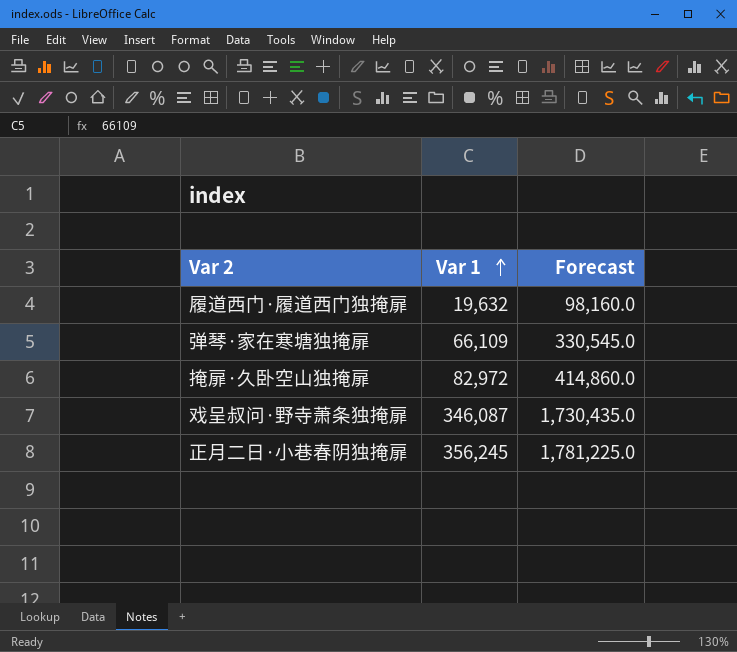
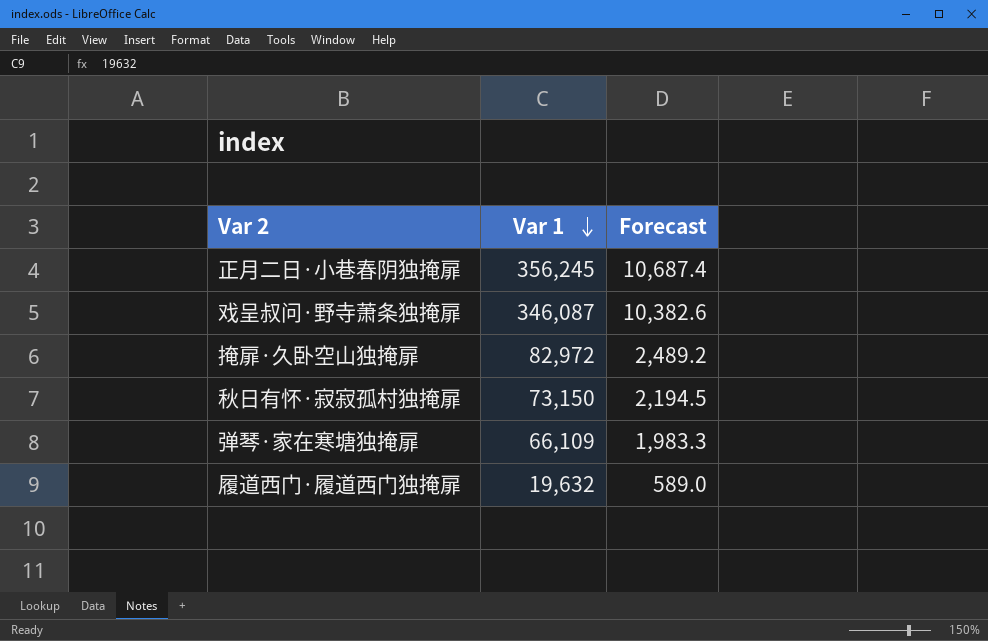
row order: Var 1 ascending -> Var 1 descending
column Forecast | formula: [Var 1] * 5 -> [Var 1] * 0.03
row 秋日有怀·寂寂孤村独掩扉: none -> 73,150 | 2,194.5

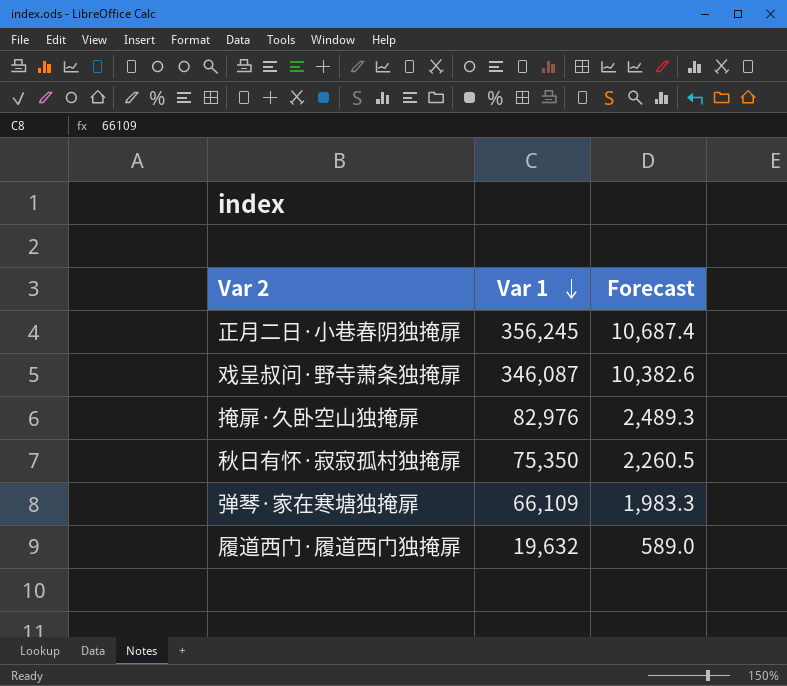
掩扉·久卧空山独掩扉 | Var 1: 82,972 -> 82,976
掩扉·久卧空山独掩扉 | Forecast: 2,489.2 -> 2,489.3
秋日有怀·寂寂孤村独掩扉 | Var 1: 73,150 -> 75,350
秋日有怀·寂寂孤村独掩扉 | Forecast: 2,194.5 -> 2,260.5

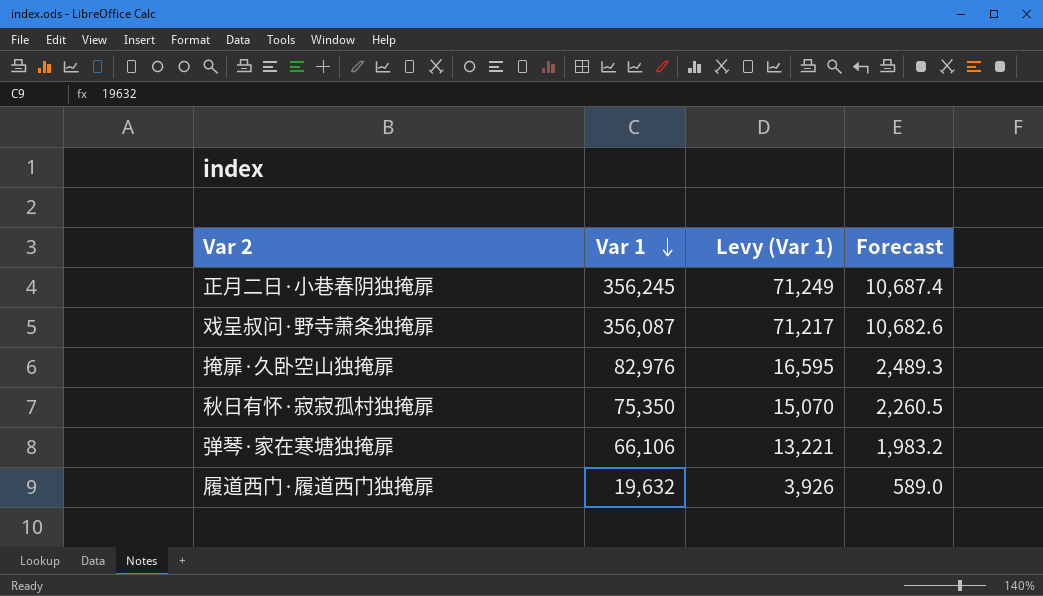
column Levy (Var 1) | formula: none -> [Var 1] * 0.2
戏呈叔问·野寺萧条独掩扉 | Var 1: 346,087 -> 356,087
戏呈叔问·野寺萧条独掩扉 | Forecast: 10,382.6 -> 10,682.6
弹琴·家在寒塘独掩扉 | Var 1: 66,109 -> 66,106
弹琴·家在寒塘独掩扉 | Forecast: 1,983.3 -> 1,983.2

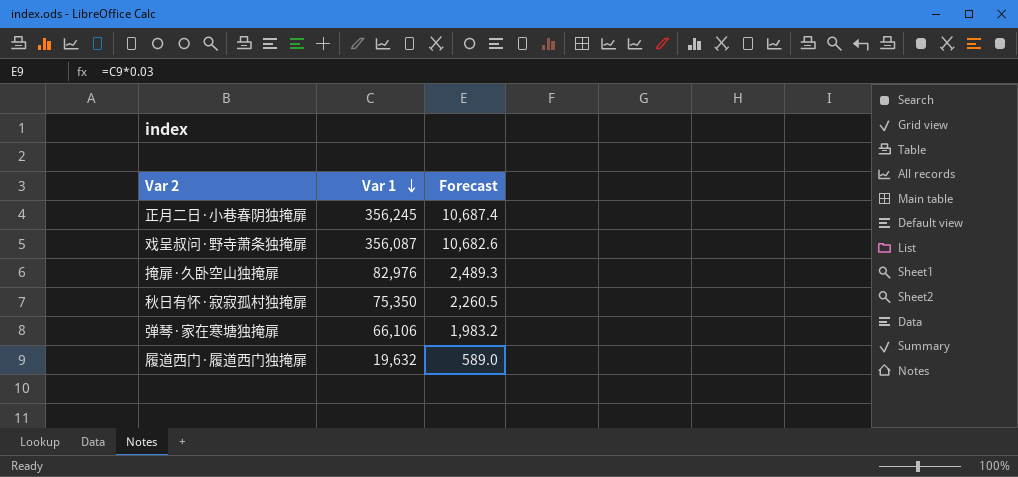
column Levy (Var 1) | formula: [Var 1] * 0.2 -> none

